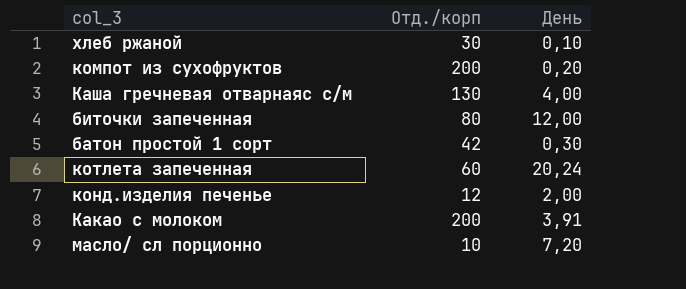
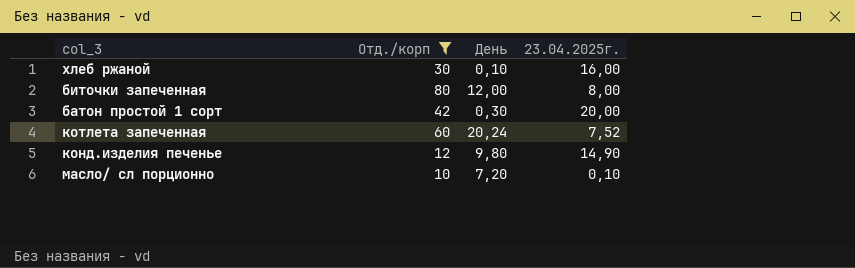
filter: none -> Отд./корп <= 80
column 23.04.2025г. | position: none -> 4
конд.изделия печенье | День: 2,00 -> 9,80

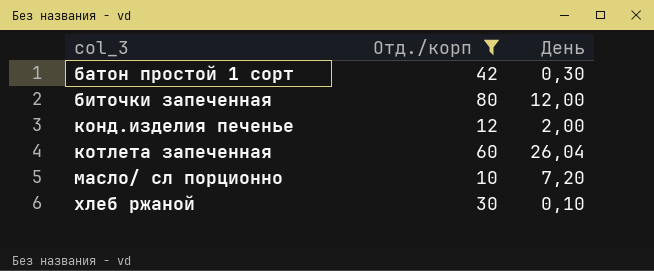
row order: none -> col_3 ascending
column 23.04.2025г. | position: 4 -> none
конд.изделия печенье | День: 9,80 -> 2,00
котлета запеченная | День: 20,24 -> 26,04

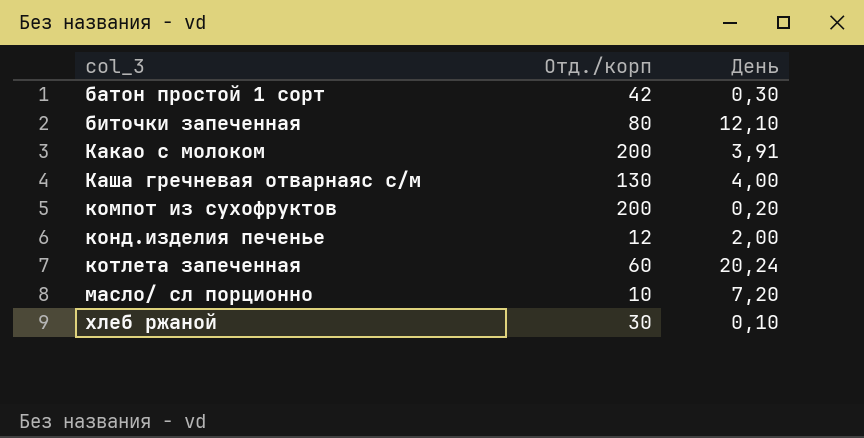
filter: Отд./корп <= 80 -> none
биточки запеченная | День: 12,00 -> 12,10
котлета запеченная | День: 26,04 -> 20,24

